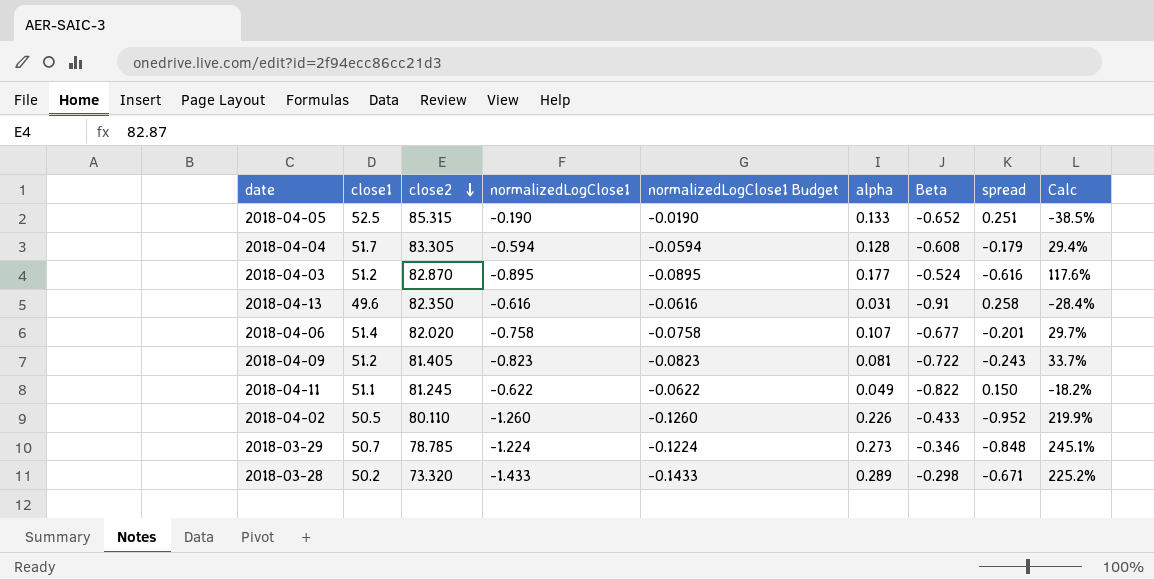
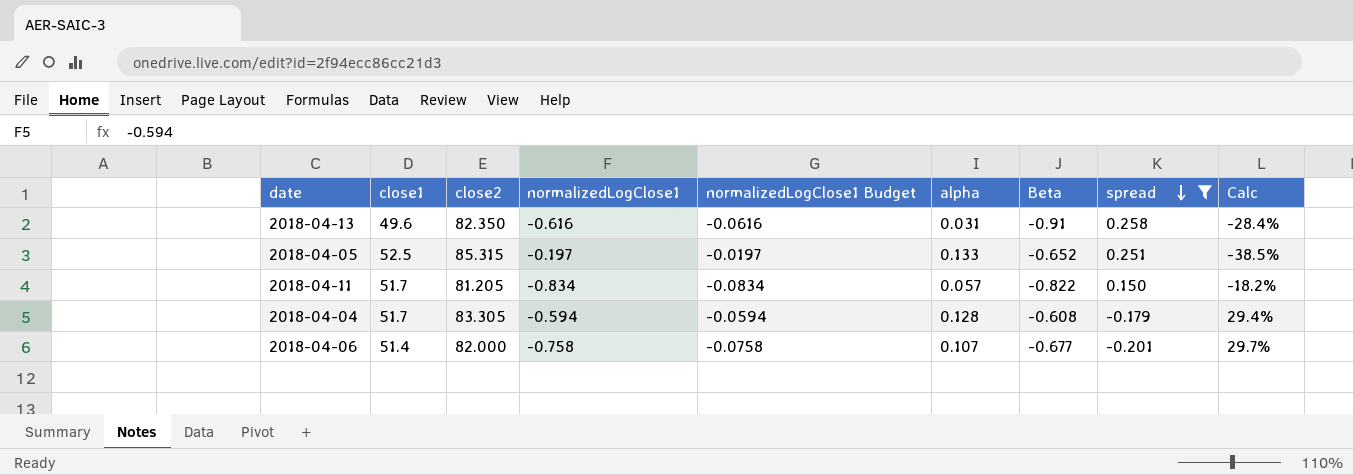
filter: none -> spread >= -0.201
row order: close2 descending -> spread descending
2018-04-05 | normalizedLogClose1: -0.190 -> -0.197
2018-04-05 | normalizedLogClose1 Budget: -0.0190 -> -0.0197
2018-04-11 | close1: 51.1 -> 51.7
2018-04-11 | close2: 81.245 -> 81.205
2018-04-11 | normalizedLogClose1: -0.622 -> -0.834
2018-04-11 | normalizedLogClose1 Budget: -0.0622 -> -0.0834
2018-04-11 | alpha: 0.049 -> 0.057
2018-04-06 | close2: 82.020 -> 82.000

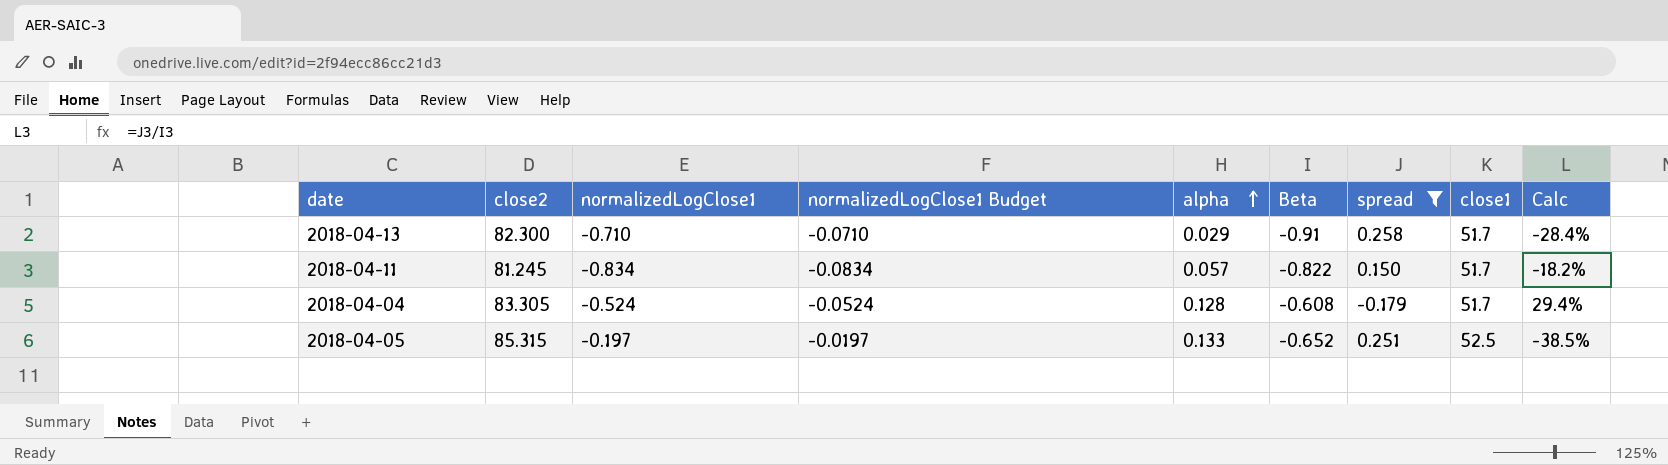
row order: spread descending -> alpha ascending
column close1 | position: 2 -> 8
row 2018-04-06: 51.4 | 82.000 | -0.758 | -0.0758 | 0.107 | -0.677 | -0.201 | 29.7% -> none
2018-04-13 | close2: 82.350 -> 82.300
2018-04-13 | normalizedLogClose1: -0.616 -> -0.710
2018-04-13 | normalizedLogClose1 Budget: -0.0616 -> -0.0710
2018-04-13 | alpha: 0.031 -> 0.029
2018-04-13 | close1: 49.6 -> 51.7
2018-04-11 | close2: 81.205 -> 81.245
2018-04-04 | normalizedLogClose1: -0.594 -> -0.524
2018-04-04 | normalizedLogClose1 Budget: -0.0594 -> -0.0524

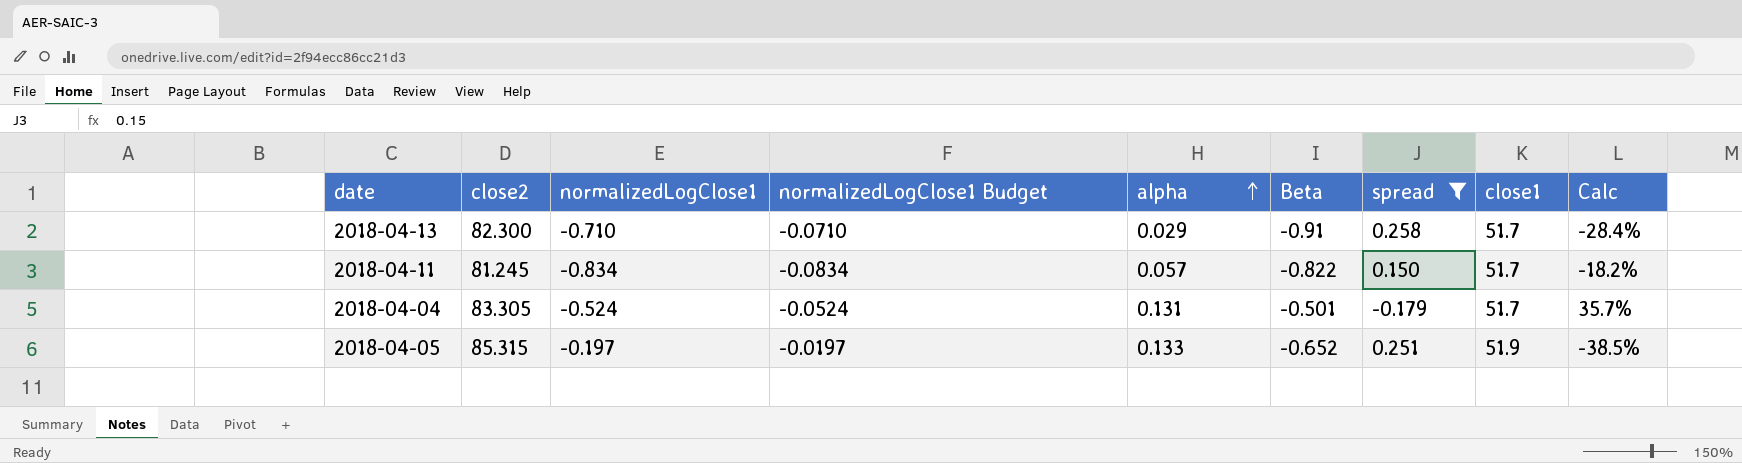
2018-04-04 | alpha: 0.128 -> 0.131
2018-04-04 | Beta: -0.608 -> -0.501
2018-04-04 | Calc: 29.4% -> 35.7%
2018-04-05 | close1: 52.5 -> 51.9

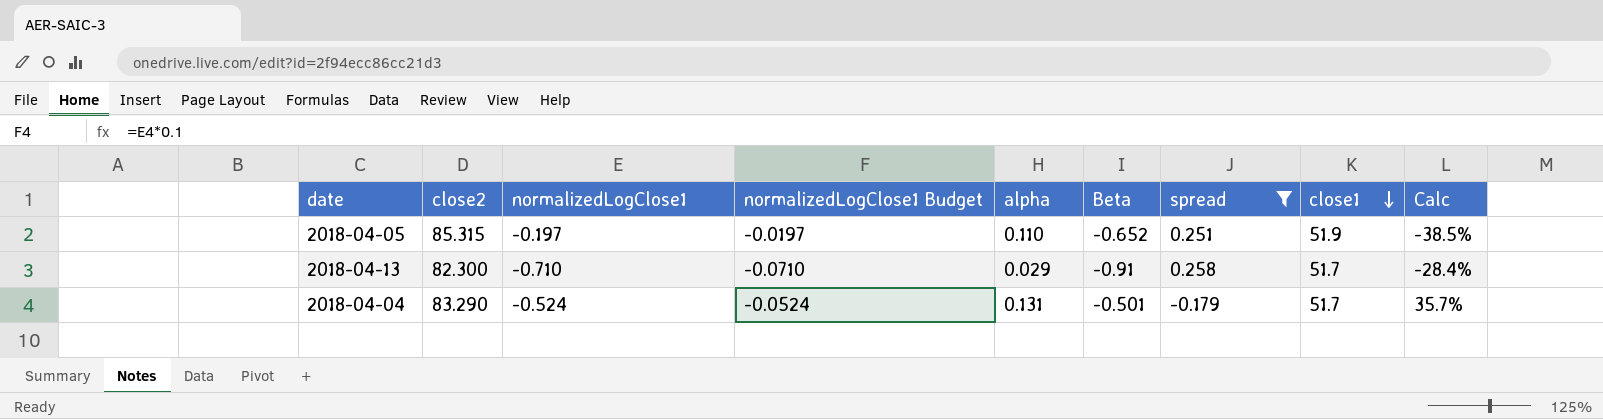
row order: alpha ascending -> close1 descending
row 2018-04-11: 81.245 | -0.834 | -0.0834 | 0.057 | -0.822 | 0.150 | 51.7 | -18.2% -> none
2018-04-05 | alpha: 0.133 -> 0.110
2018-04-04 | close2: 83.305 -> 83.290

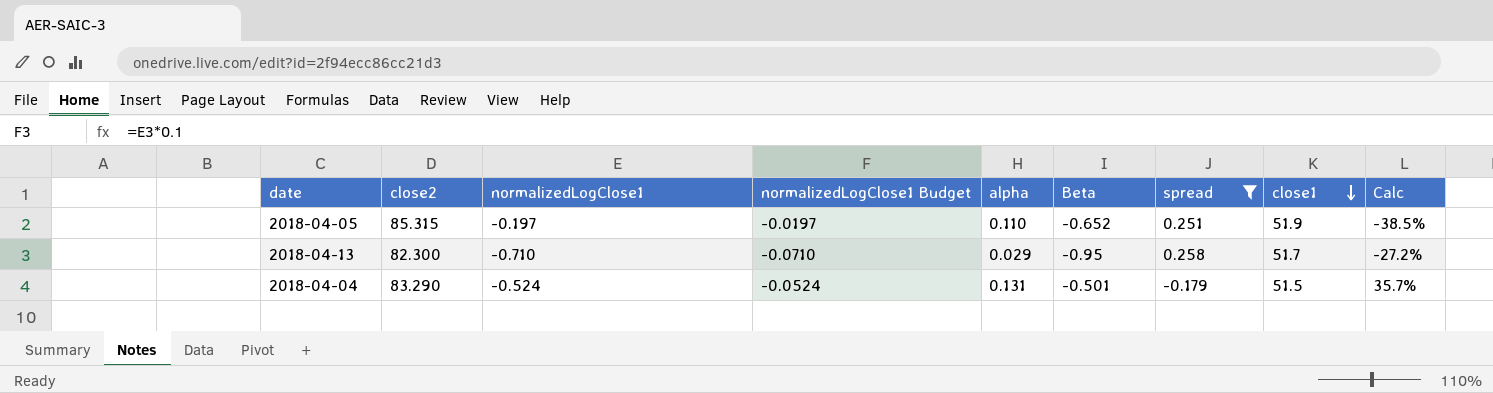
2018-04-13 | Beta: -0.91 -> -0.95
2018-04-13 | Calc: -28.4% -> -27.2%
2018-04-04 | close1: 51.7 -> 51.5

